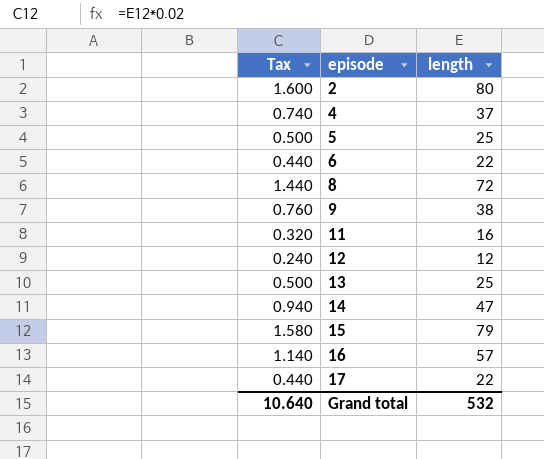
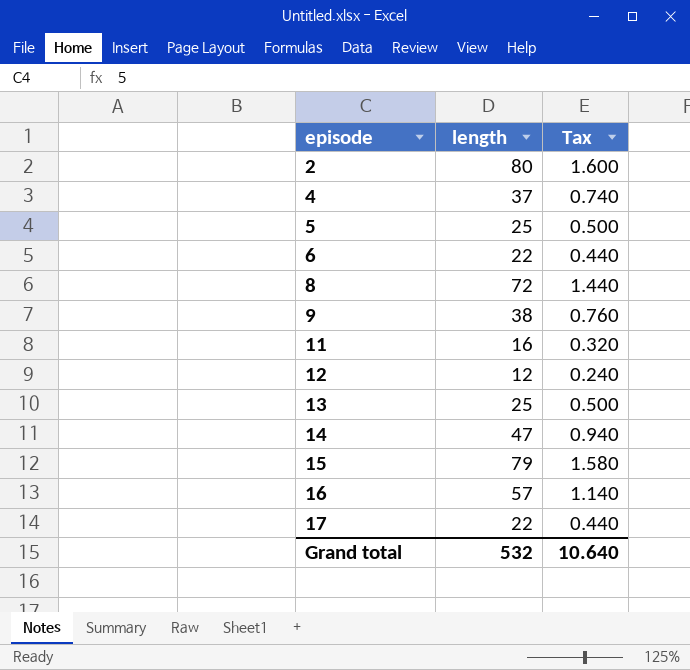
column Tax | position: 1 -> 3

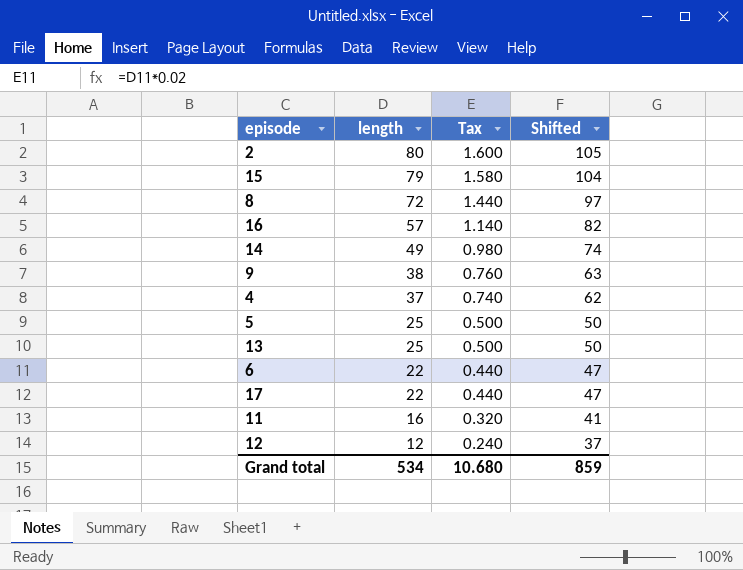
row order: episode ascending -> length descending
column Shifted | formula: none -> [length] + 25
14 | length: 47 -> 49
14 | Tax: 0.940 -> 0.980
Grand total | length: 532 -> 534
Grand total | Tax: 10.640 -> 10.680

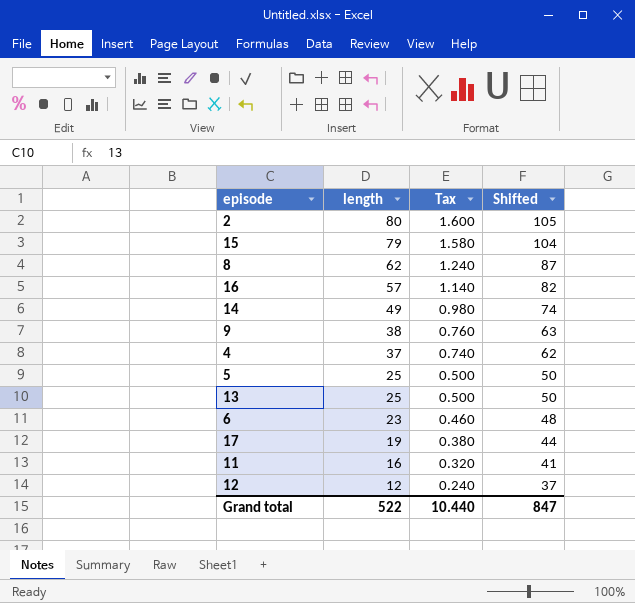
8 | length: 72 -> 62
8 | Tax: 1.440 -> 1.240
8 | Shifted: 97 -> 87
6 | length: 22 -> 23
6 | Tax: 0.440 -> 0.460
6 | Shifted: 47 -> 48
17 | length: 22 -> 19
17 | Tax: 0.440 -> 0.380
17 | Shifted: 47 -> 44
Grand total | length: 534 -> 522
Grand total | Tax: 10.680 -> 10.440
Grand total | Shifted: 859 -> 847

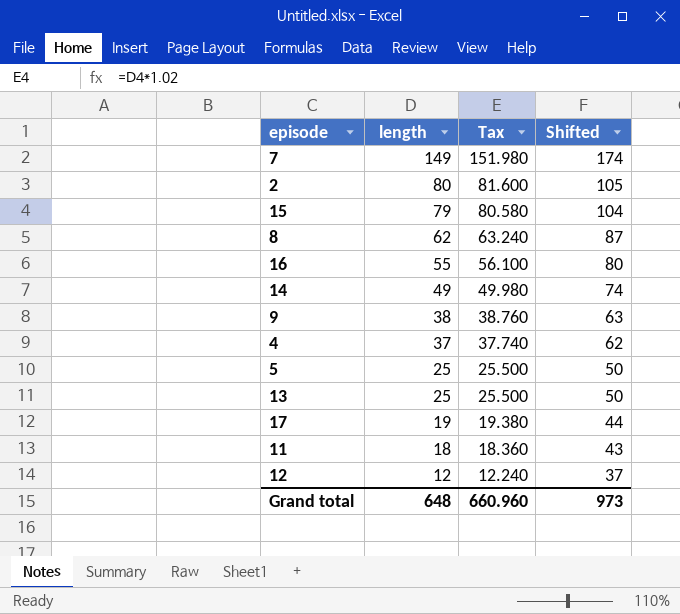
column Tax | formula: [length] * 0.02 -> [length] * 1.02
row 6: 23 | 0.460 | 48 -> none
row 7: none -> 149 | 151.980 | 174
16 | length: 57 -> 55
16 | Shifted: 82 -> 80
11 | length: 16 -> 18
11 | Shifted: 41 -> 43
Grand total | length: 522 -> 648
Grand total | Tax: 10.440 -> 660.960
Grand total | Shifted: 847 -> 973

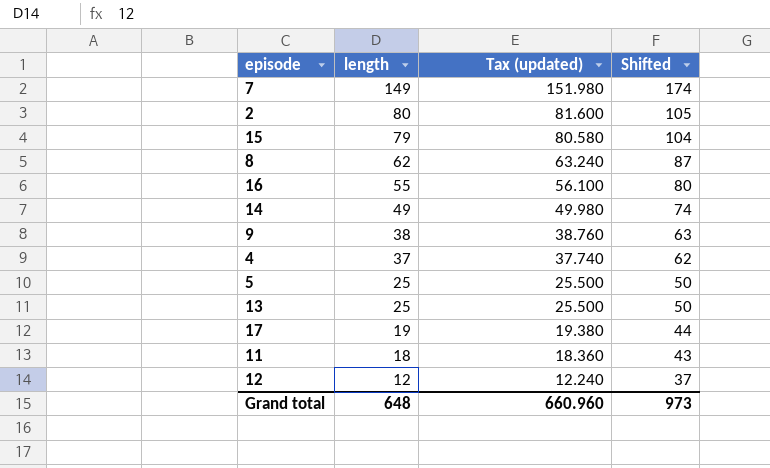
column name: Tax -> Tax (updated)

